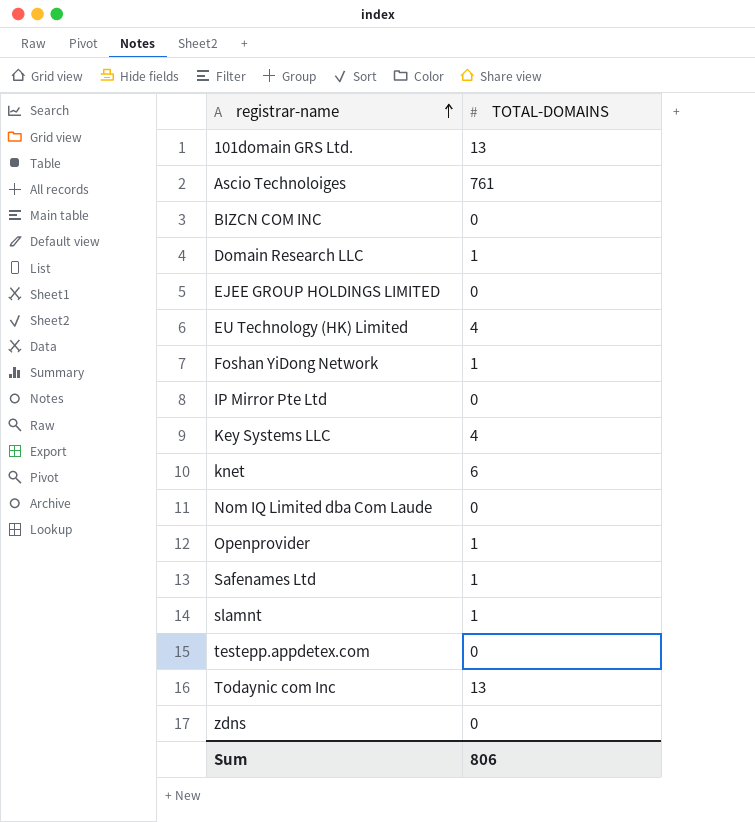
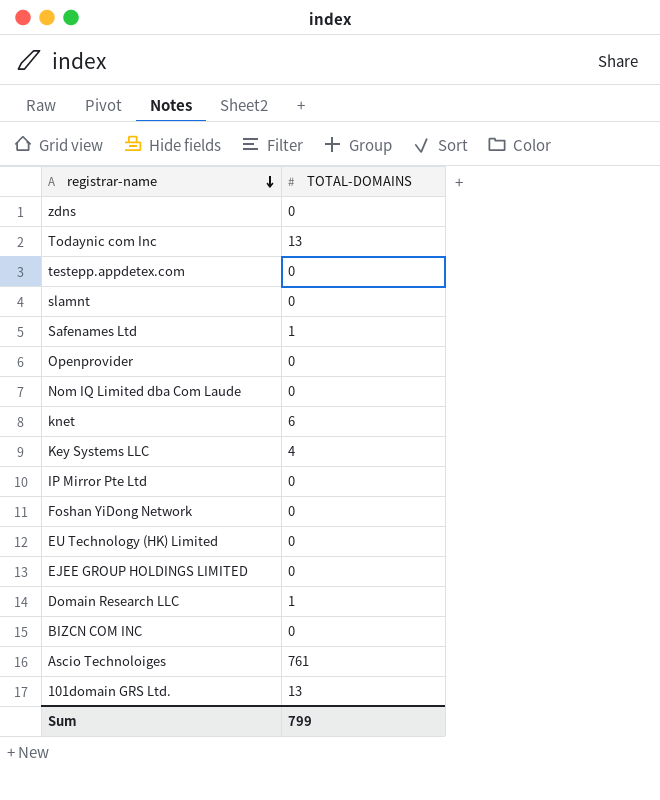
row order: registrar-name ascending -> registrar-name descending
slamnt | TOTAL-DOMAINS: 1 -> 0
Openprovider | TOTAL-DOMAINS: 1 -> 0
Foshan YiDong Network | TOTAL-DOMAINS: 1 -> 0
EU Technology (HK) Limited | TOTAL-DOMAINS: 4 -> 0
Sum | TOTAL-DOMAINS: 806 -> 799

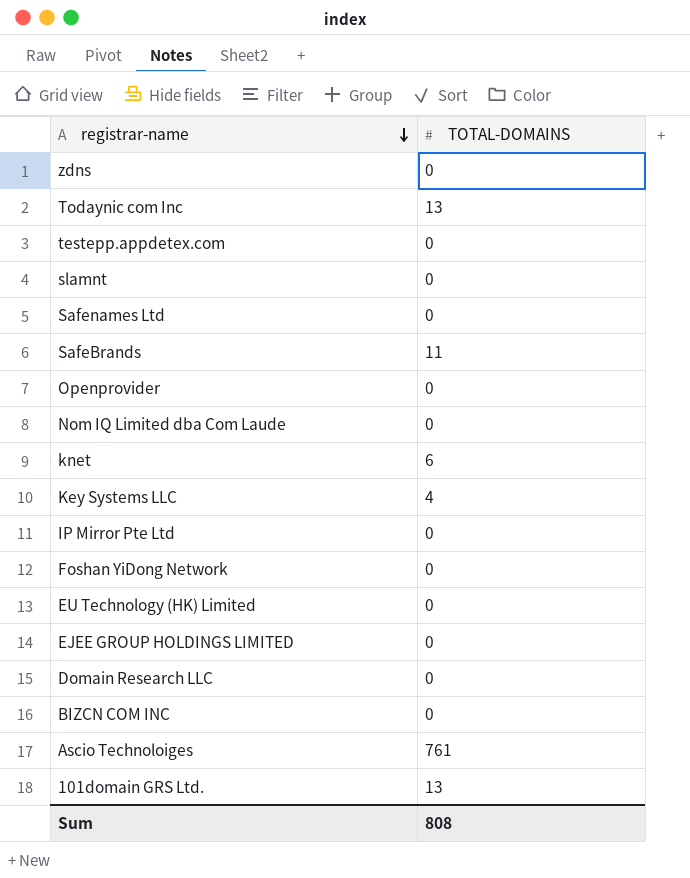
Safenames Ltd | TOTAL-DOMAINS: 1 -> 0
row SafeBrands: none -> 11
Domain Research LLC | TOTAL-DOMAINS: 1 -> 0
Sum | TOTAL-DOMAINS: 799 -> 808

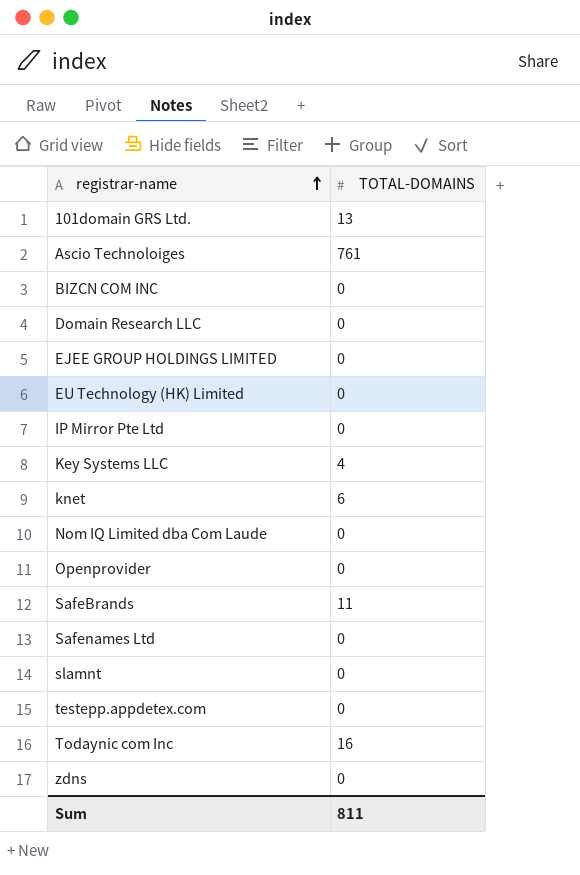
row order: registrar-name descending -> registrar-name ascending
row Foshan YiDong Network: 0 -> none
Todaynic com Inc | TOTAL-DOMAINS: 13 -> 16
Sum | TOTAL-DOMAINS: 808 -> 811

